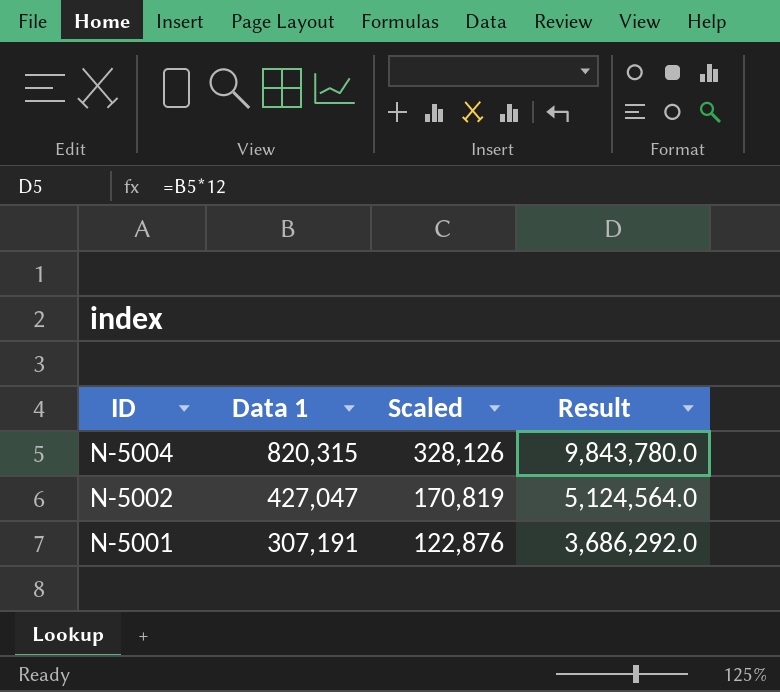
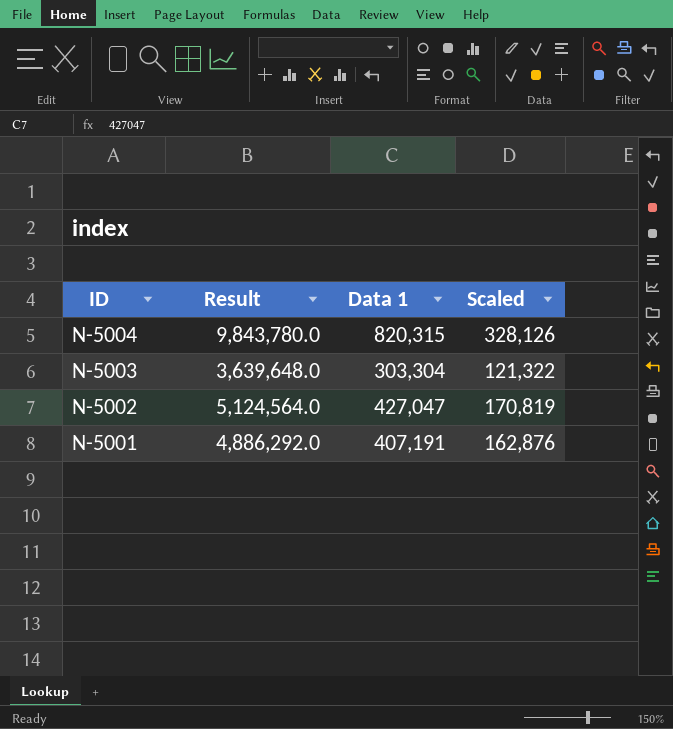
column Result | position: 4 -> 2
row N-5003: none -> 3,639,648.0 | 303,304 | 121,322
N-5001 | Result: 3,686,292.0 -> 4,886,292.0
N-5001 | Data 1: 307,191 -> 407,191
N-5001 | Scaled: 122,876 -> 162,876

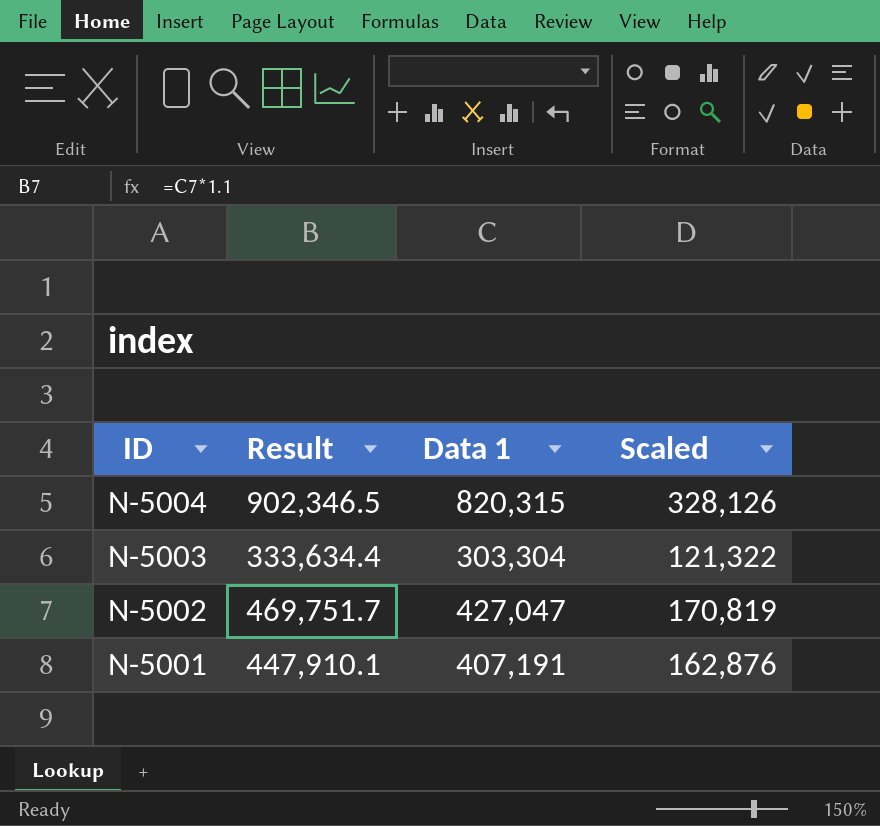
column Result | formula: [Data 1] * 12 -> [Data 1] * 1.1

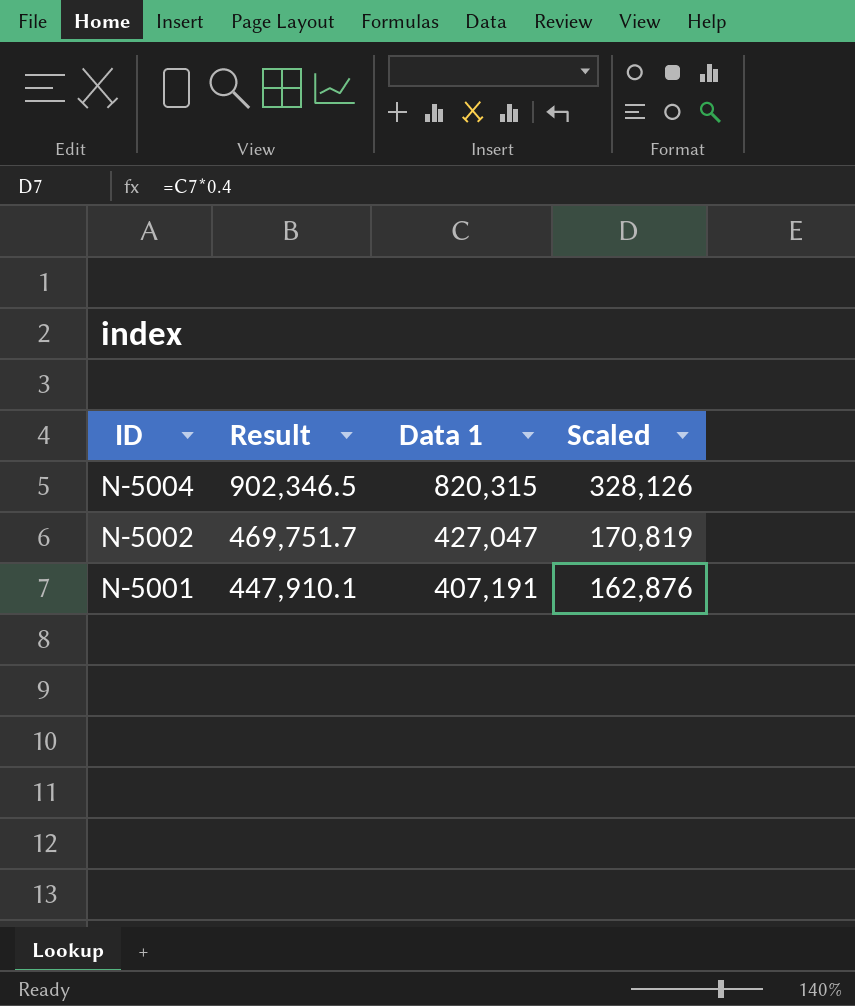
row N-5003: 333,634.4 | 303,304 | 121,322 -> none

